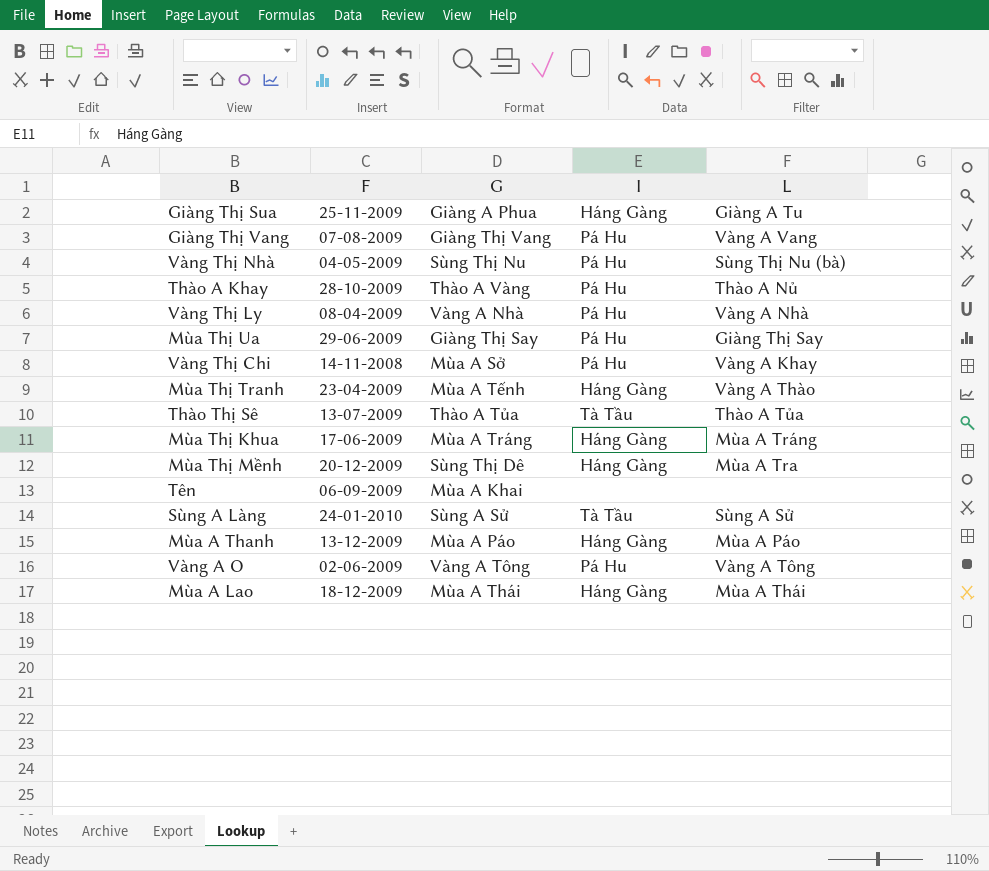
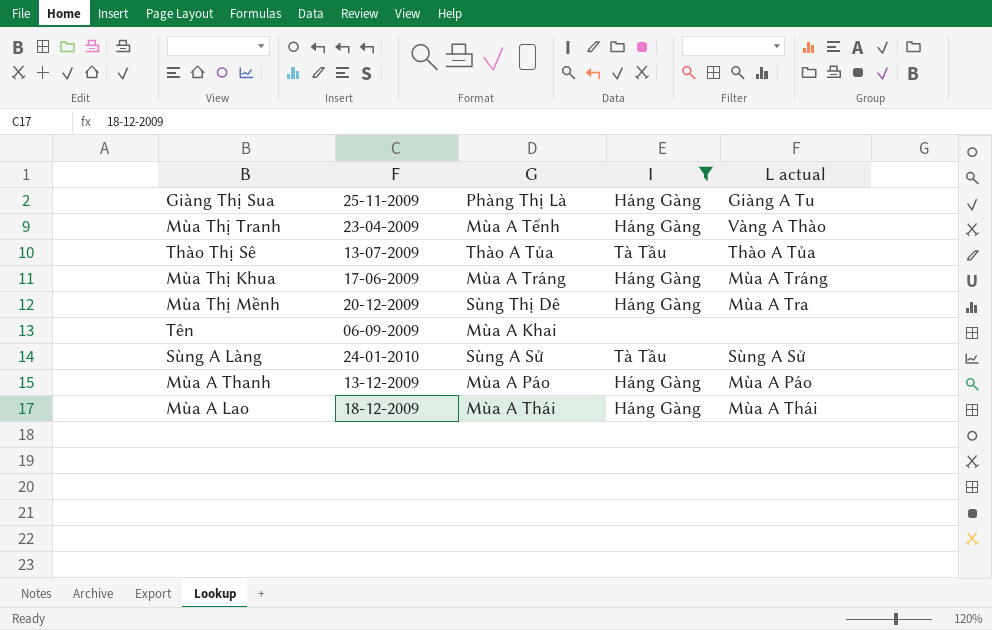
filter: none -> I != Pá Hu
column name: L -> L actual
Giàng Thị Sua | G: Giàng A Phua -> Phàng Thị Là

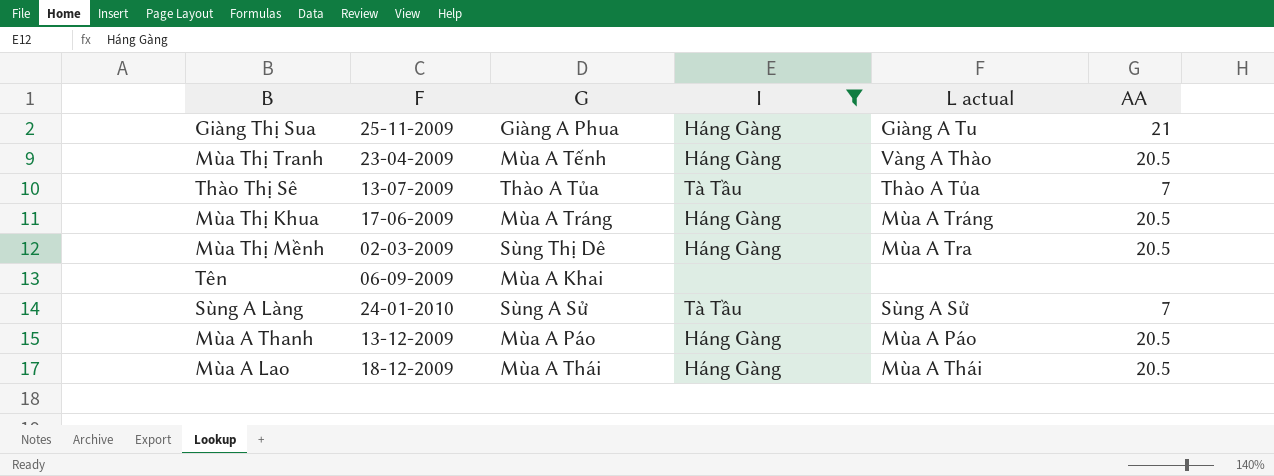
column AA | position: none -> 6
Giàng Thị Sua | G: Phàng Thị Là -> Giàng A Phua
Mùa Thị Mềnh | F: 20-12-2009 -> 02-03-2009

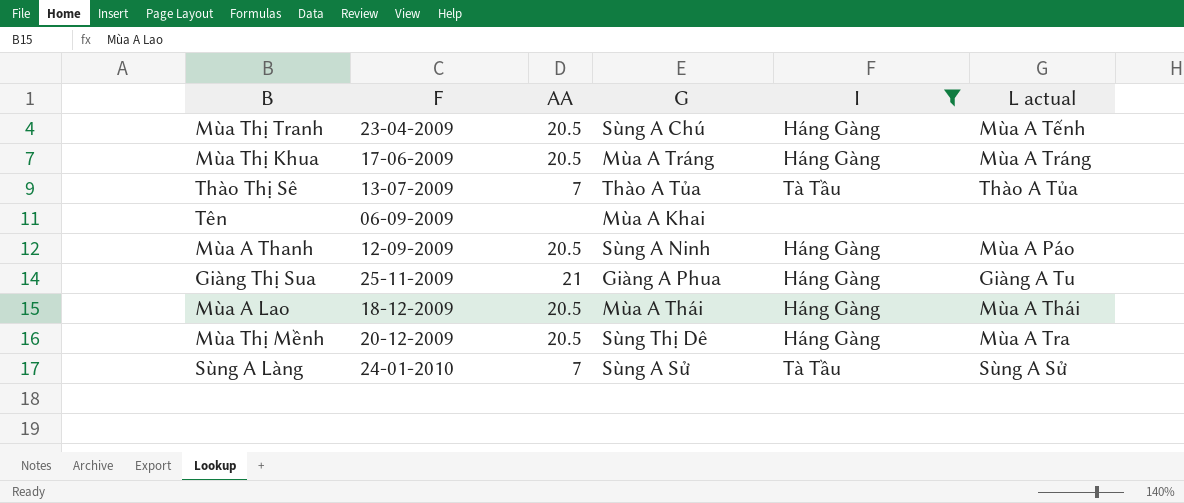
row order: none -> F ascending
column AA | position: 6 -> 3
Mùa Thị Tranh | G: Mùa A Tếnh -> Sùng A Chú
Mùa Thị Tranh | L actual: Vàng A Thào -> Mùa A Tếnh
Mùa A Thanh | F: 13-12-2009 -> 12-09-2009
Mùa A Thanh | G: Mùa A Páo -> Sùng A Ninh
Mùa Thị Mềnh | F: 02-03-2009 -> 20-12-2009

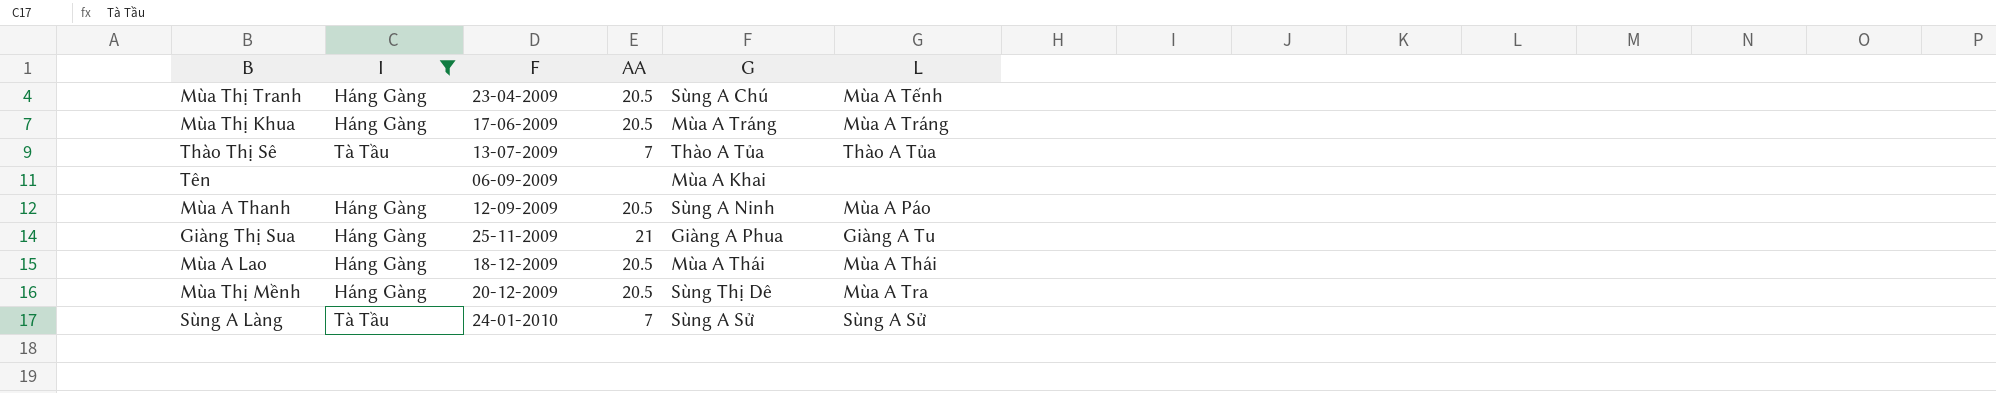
column I | position: 5 -> 2
column name: L actual -> L

